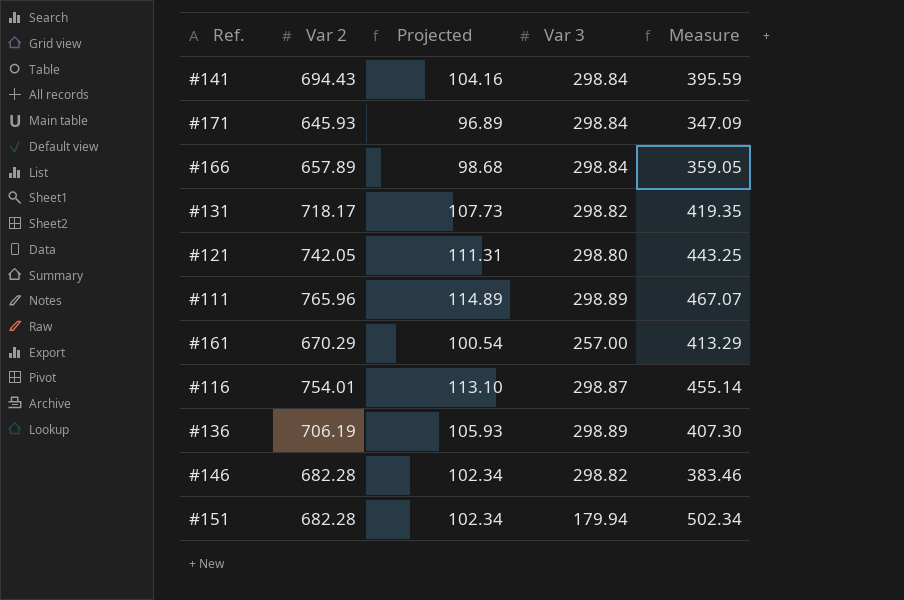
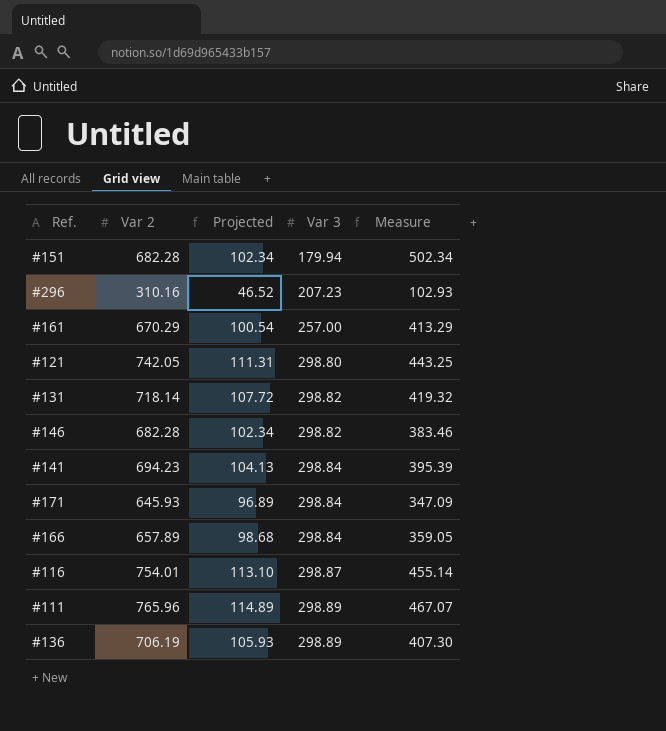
row order: none -> Var 3 ascending
row #296: none -> 310.16 | 46.52 | 207.23 | 102.93
#131 | Var 2: 718.17 -> 718.14
#131 | Projected: 107.73 -> 107.72
#131 | Measure: 419.35 -> 419.32
#141 | Var 2: 694.43 -> 694.23
#141 | Projected: 104.16 -> 104.13
#141 | Measure: 395.59 -> 395.39

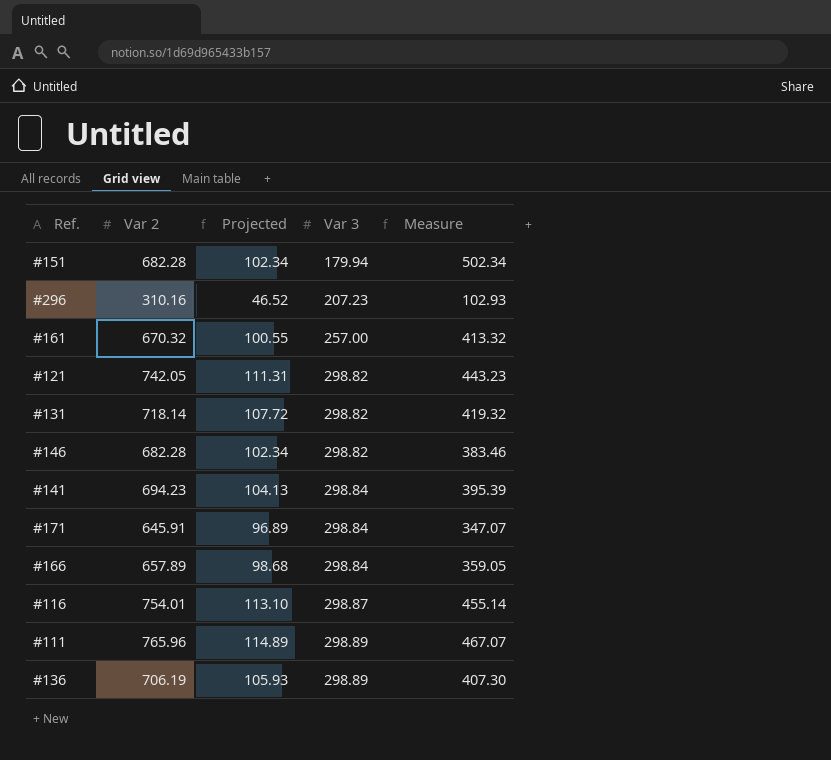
#161 | Var 2: 670.29 -> 670.32
#161 | Projected: 100.54 -> 100.55
#161 | Measure: 413.29 -> 413.32
#121 | Var 3: 298.80 -> 298.82
#121 | Measure: 443.25 -> 443.23
#171 | Var 2: 645.93 -> 645.91
#171 | Measure: 347.09 -> 347.07

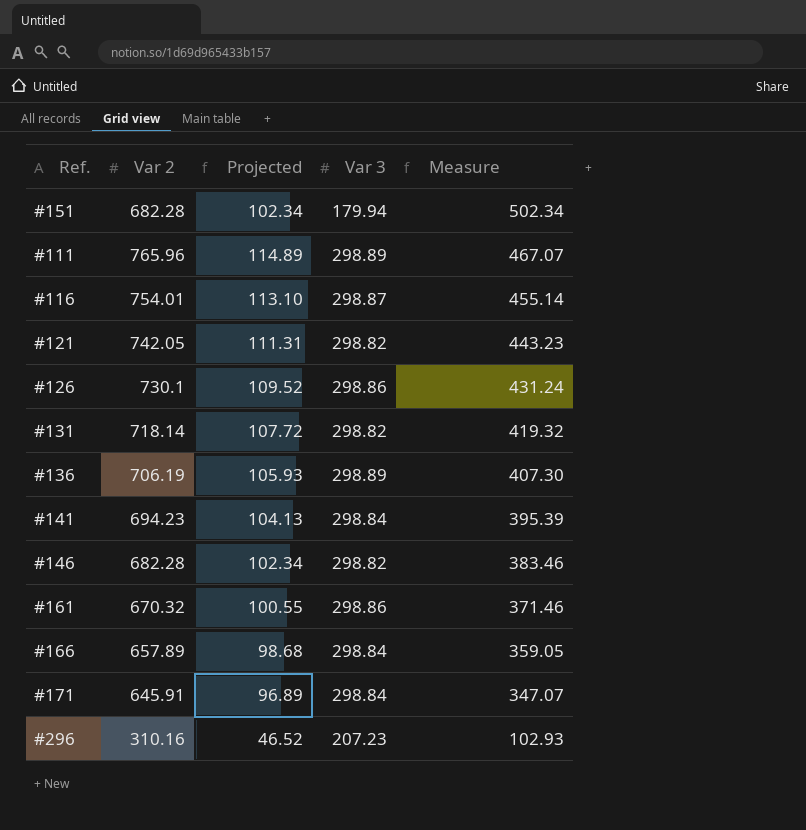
row order: Var 3 ascending -> Measure descending
row #126: none -> 730.1 | 109.52 | 298.86 | 431.24
#161 | Var 3: 257.00 -> 298.86
#161 | Measure: 413.32 -> 371.46

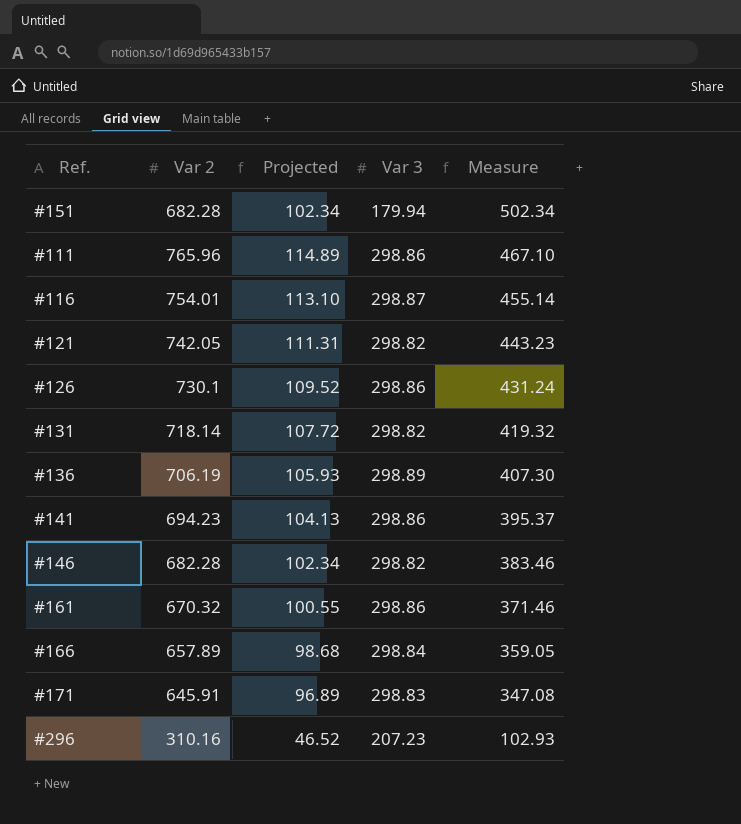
#111 | Var 3: 298.89 -> 298.86
#111 | Measure: 467.07 -> 467.10
#141 | Var 3: 298.84 -> 298.86
#141 | Measure: 395.39 -> 395.37
#171 | Var 3: 298.84 -> 298.83
#171 | Measure: 347.07 -> 347.08

